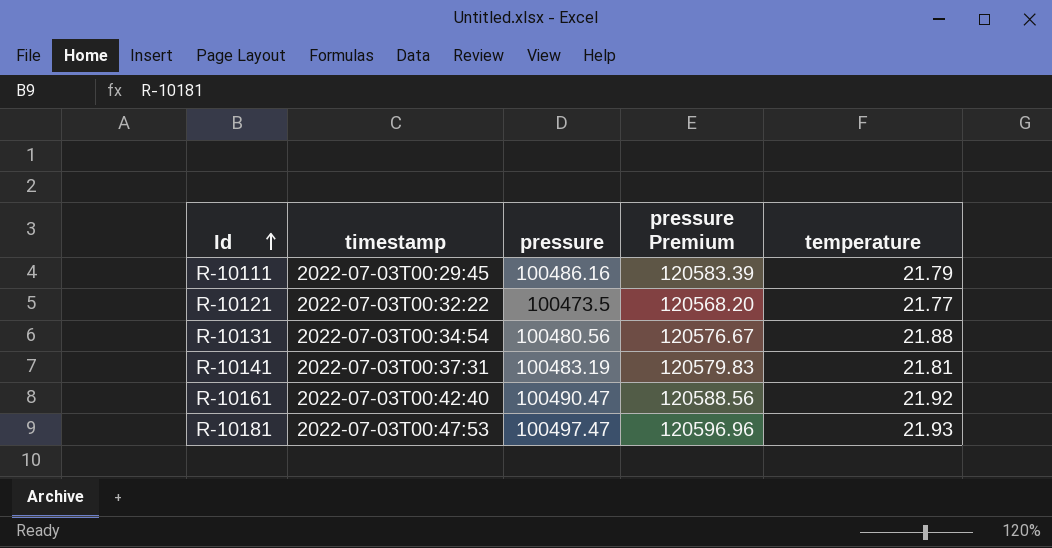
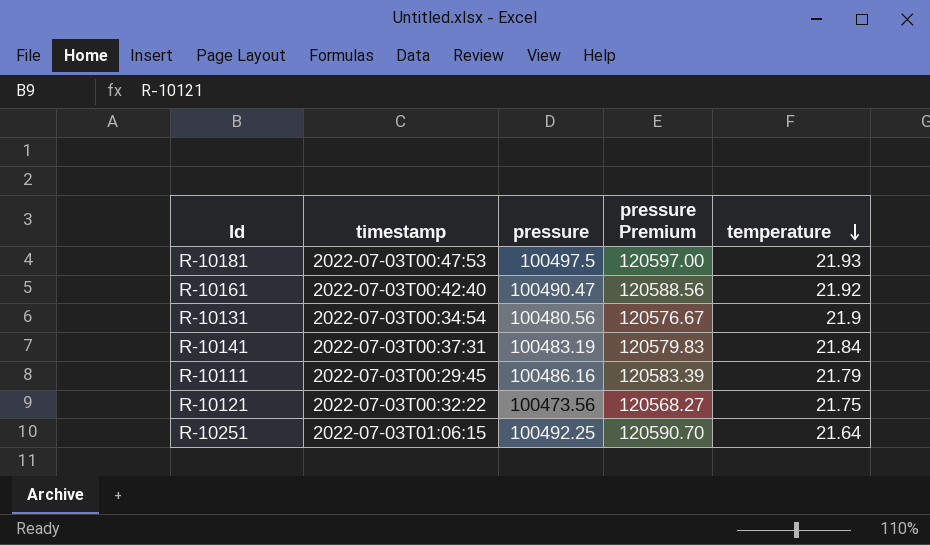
row order: Id ascending -> temperature descending
R-10181 | pressure: 100497.47 -> 100497.5
R-10181 | pressure Premium: 120596.96 -> 120597.00
R-10131 | temperature: 21.88 -> 21.9
R-10141 | temperature: 21.81 -> 21.84
R-10121 | pressure: 100473.5 -> 100473.56
R-10121 | pressure Premium: 120568.20 -> 120568.27
R-10121 | temperature: 21.77 -> 21.75
row R-10251: none -> 2022-07-03T01:06:15 | 100492.25 | 120590.70 | 21.64

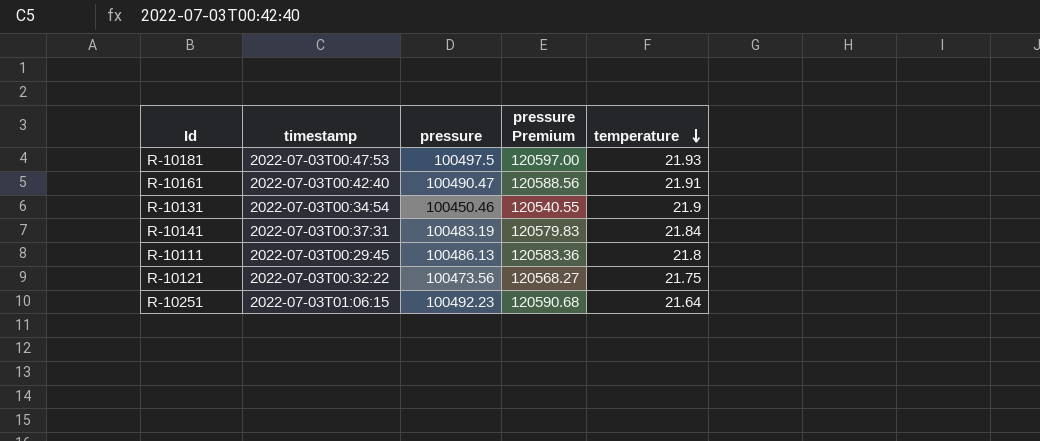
R-10161 | temperature: 21.92 -> 21.91
R-10131 | pressure: 100480.56 -> 100450.46
R-10131 | pressure Premium: 120576.67 -> 120540.55
R-10111 | pressure: 100486.16 -> 100486.13
R-10111 | pressure Premium: 120583.39 -> 120583.36
R-10111 | temperature: 21.79 -> 21.8
R-10251 | pressure: 100492.25 -> 100492.23
R-10251 | pressure Premium: 120590.70 -> 120590.68

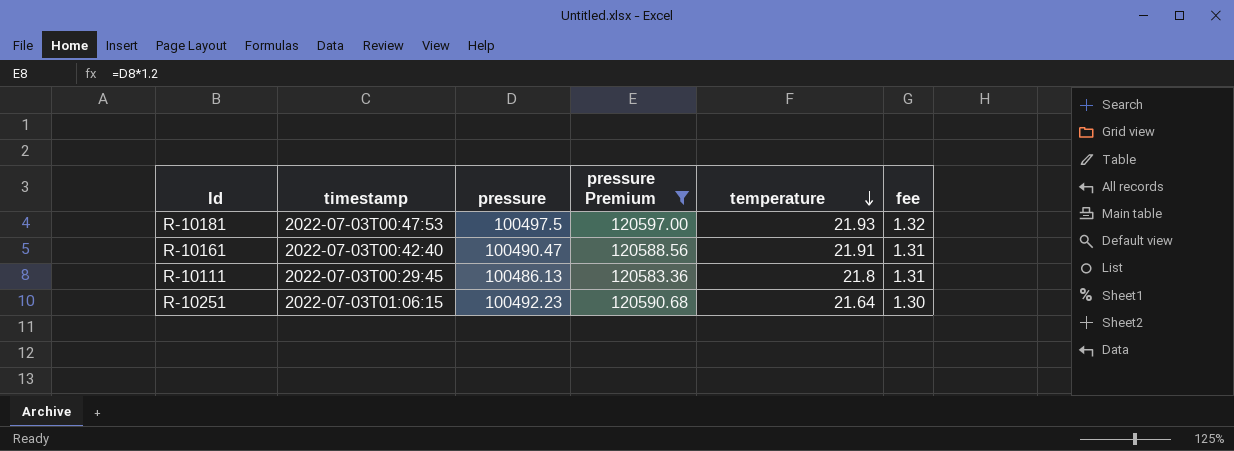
filter: none -> pressure Premium >= 120583.36
column fee | formula: none -> [temperature] * 0.06

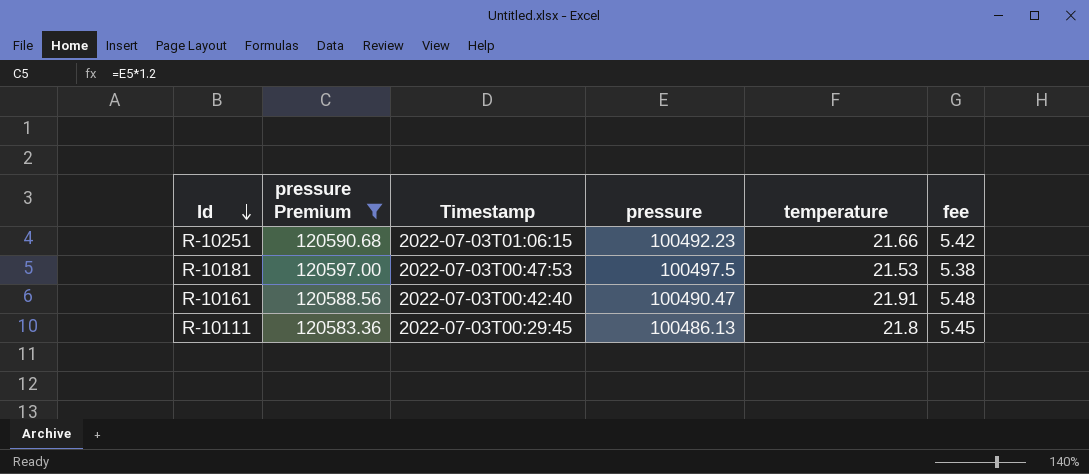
row order: temperature descending -> Id descending
column pressure Premium | position: 4 -> 2
column name: timestamp -> Timestamp
column fee | formula: [temperature] * 0.06 -> [temperature] * 0.25
R-10251 | temperature: 21.64 -> 21.66
R-10181 | temperature: 21.93 -> 21.53

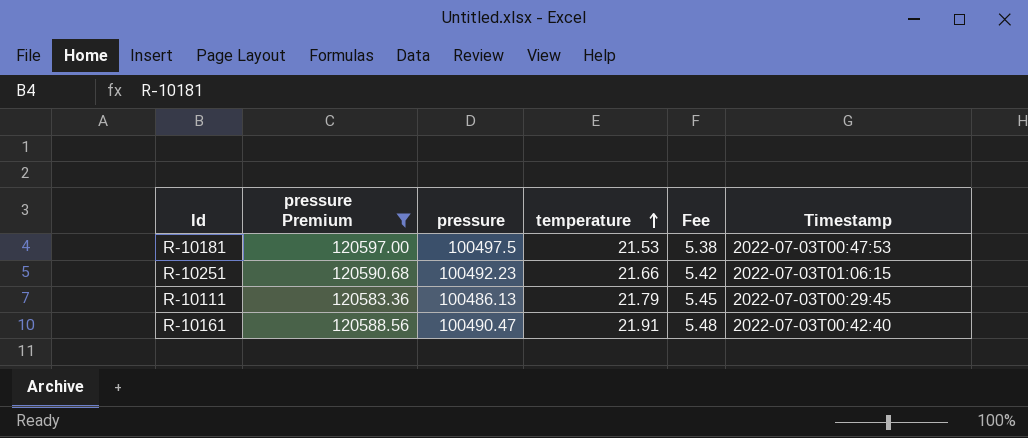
row order: Id descending -> temperature ascending
column name: fee -> Fee
column Timestamp | position: 3 -> 6
R-10111 | temperature: 21.8 -> 21.79

